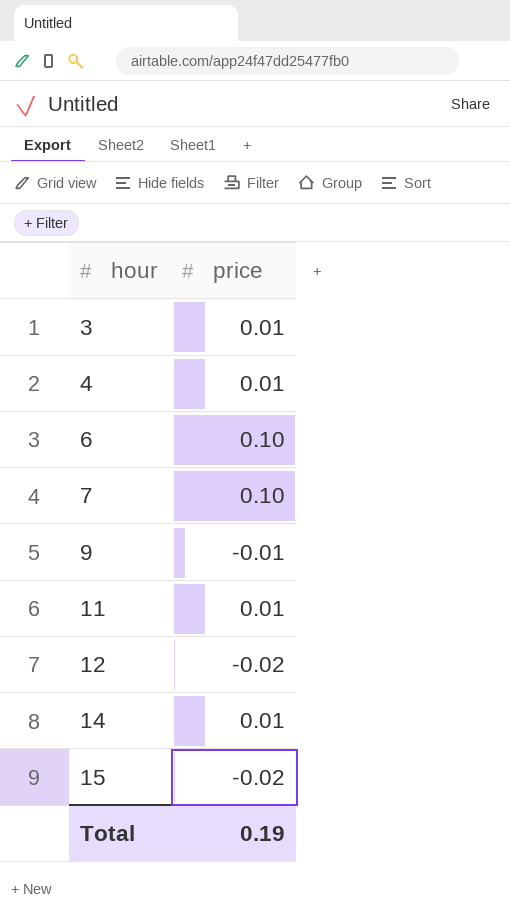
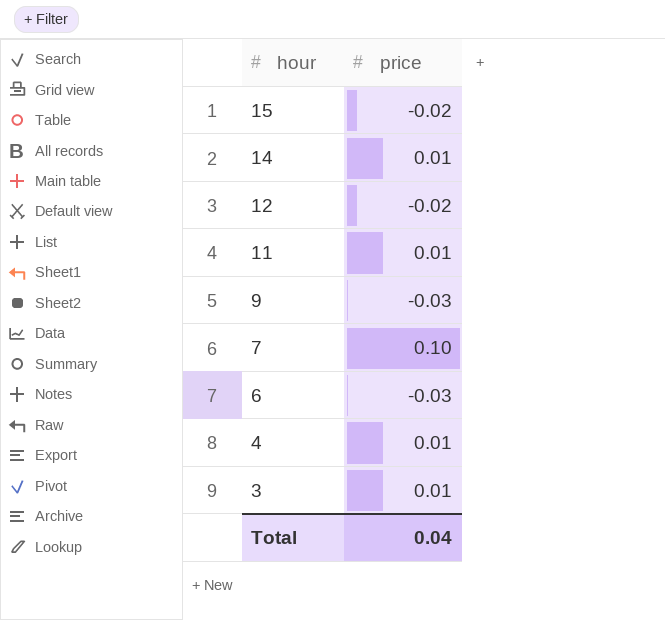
row order: hour ascending -> hour descending
9 | price: -0.01 -> -0.03
6 | price: 0.10 -> -0.03
Total | price: 0.19 -> 0.04

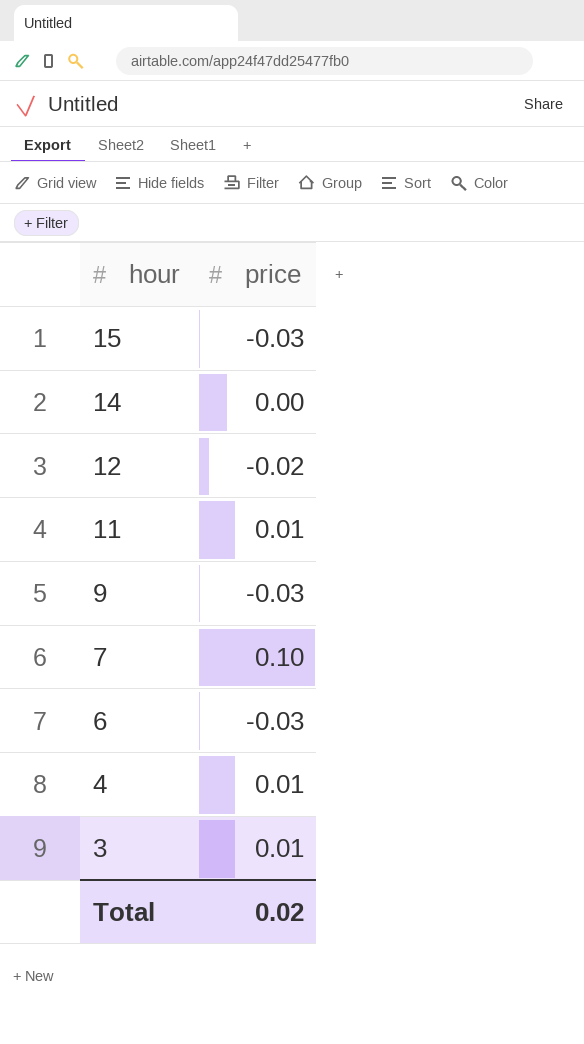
15 | price: -0.02 -> -0.03
14 | price: 0.01 -> 0.00
Total | price: 0.04 -> 0.02

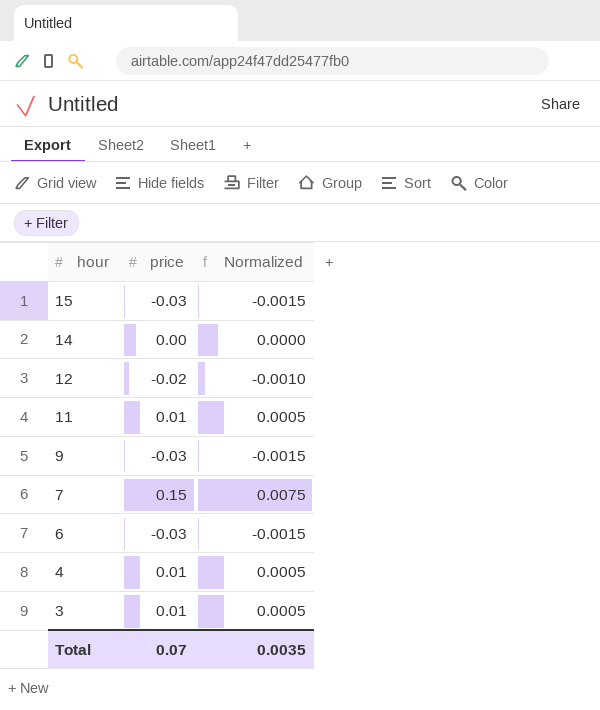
column Normalized | formula: none -> [price] * 0.05
7 | price: 0.10 -> 0.15
Total | price: 0.02 -> 0.07

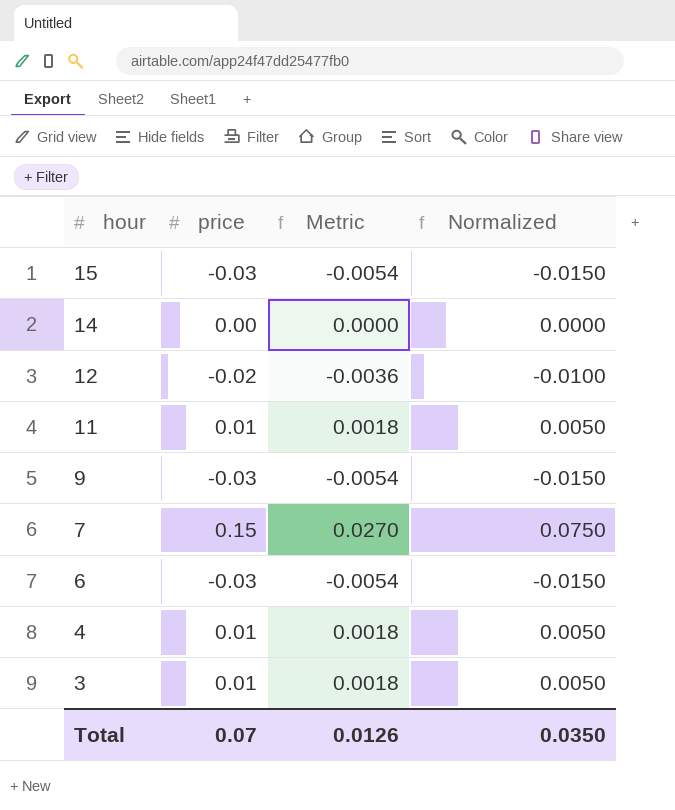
column Metric | formula: none -> [price] * 0.18
column Normalized | formula: [price] * 0.05 -> [price] * 0.5
Total | Normalized: 0.0035 -> 0.0350

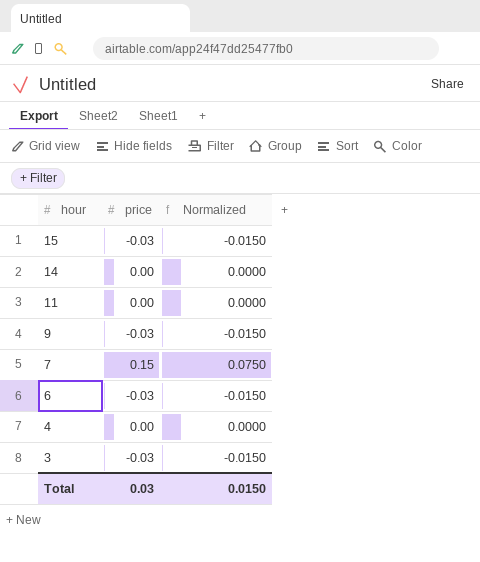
column Metric | formula: [price] * 0.18 -> none
row 12: -0.02 | -0.0036 | -0.0100 -> none
11 | price: 0.01 -> 0.00
11 | Normalized: 0.0050 -> 0.0000
4 | price: 0.01 -> 0.00
4 | Normalized: 0.0050 -> 0.0000
3 | price: 0.01 -> -0.03
3 | Normalized: 0.0050 -> -0.0150
Total | price: 0.07 -> 0.03
Total | Normalized: 0.0350 -> 0.0150

